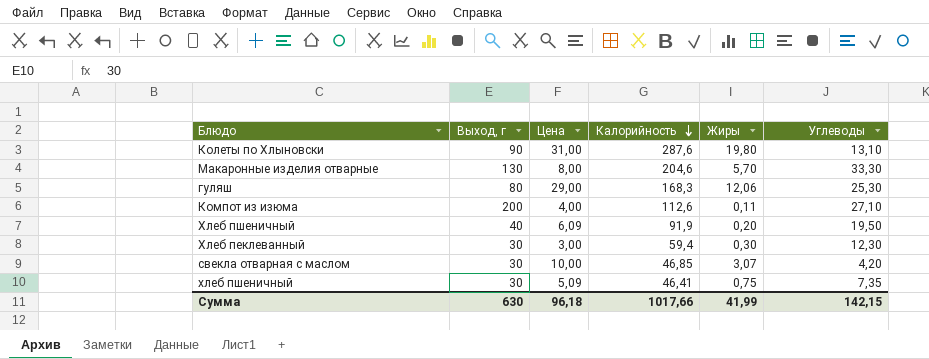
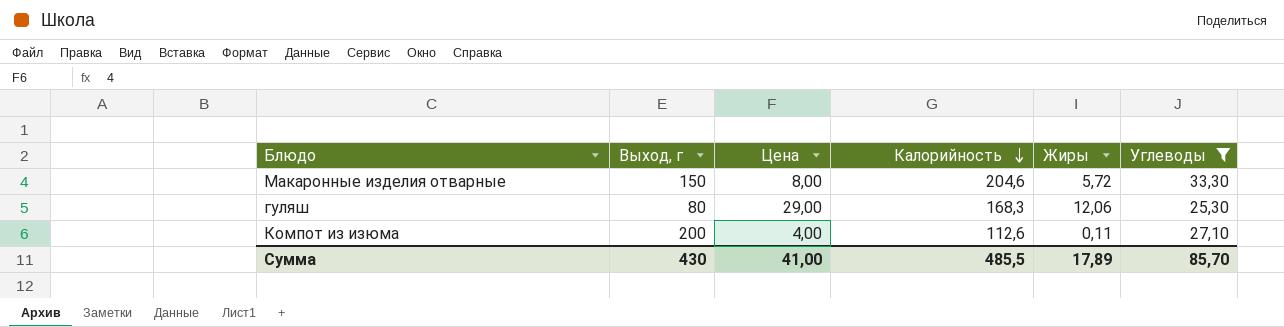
filter: none -> Углеводы >= 25,30
Макаронные изделия отварные | Выход, г: 130 -> 150
Макаронные изделия отварные | Жиры: 5,70 -> 5,72
Сумма | Выход, г: 630 -> 430
Сумма | Цена: 96,18 -> 41,00
Сумма | Калорийность: 1017,66 -> 485,5
Сумма | Жиры: 41,99 -> 17,89
Сумма | Углеводы: 142,15 -> 85,70

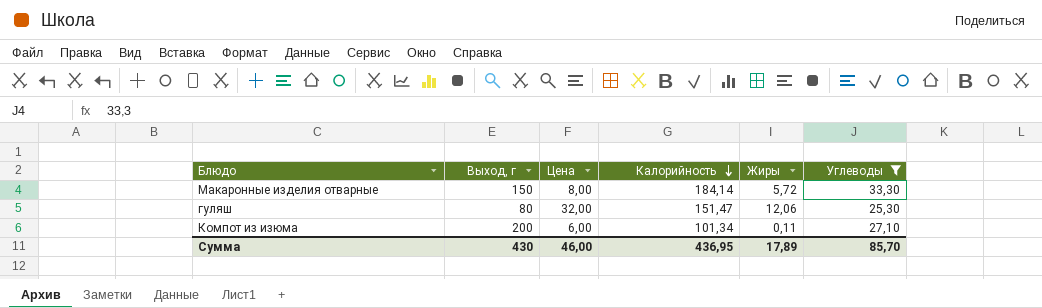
Макаронные изделия отварные | Калорийность: 204,6 -> 184,14
гуляш | Цена: 29,00 -> 32,00
гуляш | Калорийность: 168,3 -> 151,47
Компот из изюма | Цена: 4,00 -> 6,00
Компот из изюма | Калорийность: 112,6 -> 101,34
Сумма | Цена: 41,00 -> 46,00
Сумма | Калорийность: 485,5 -> 436,95

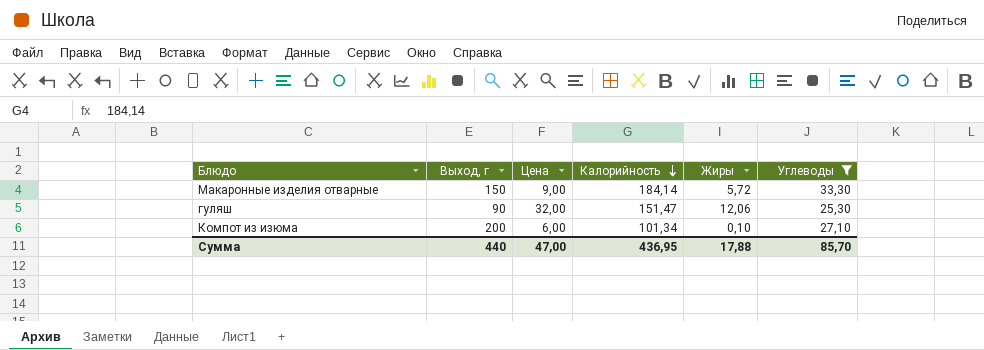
Макаронные изделия отварные | Цена: 8,00 -> 9,00
гуляш | Выход, г: 80 -> 90
Компот из изюма | Жиры: 0,11 -> 0,10
Сумма | Выход, г: 430 -> 440
Сумма | Цена: 46,00 -> 47,00
Сумма | Жиры: 17,89 -> 17,88

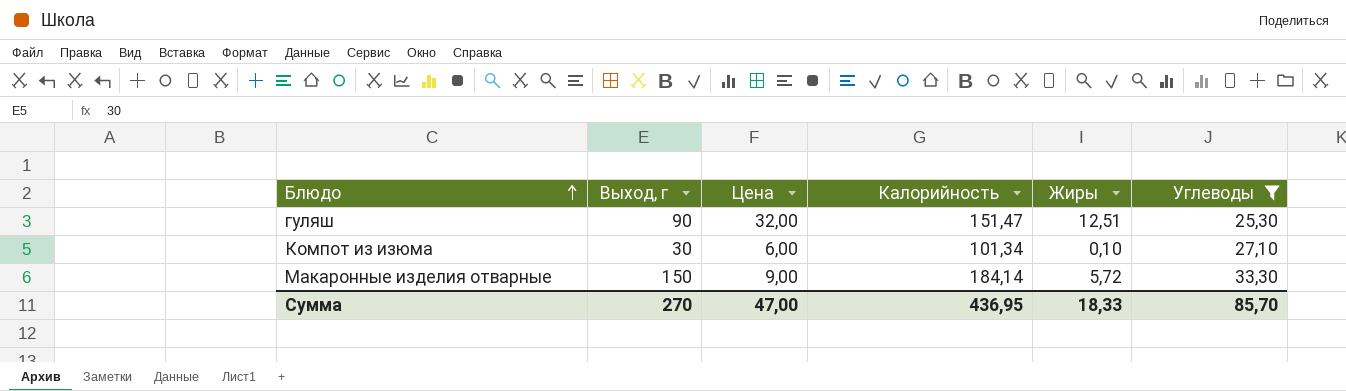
row order: Калорийность descending -> Блюдо ascending
гуляш | Жиры: 12,06 -> 12,51
Компот из изюма | Выход, г: 200 -> 30
Сумма | Выход, г: 440 -> 270
Сумма | Жиры: 17,88 -> 18,33

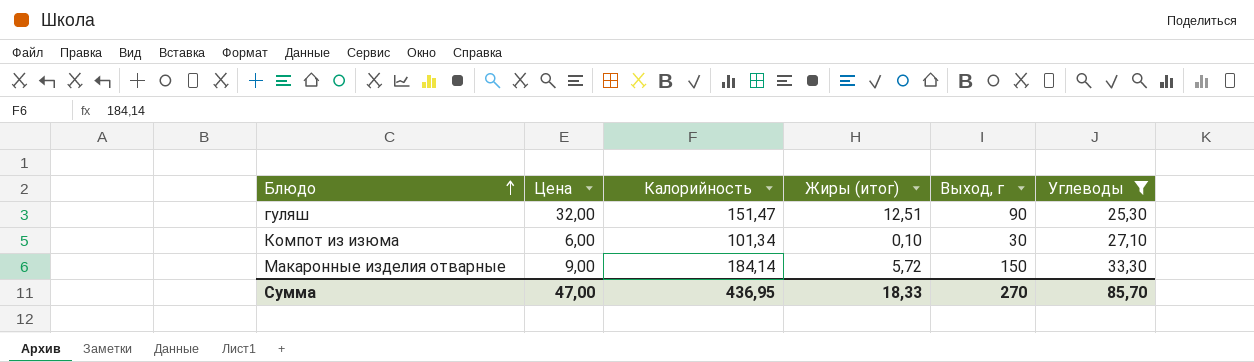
column name: Жиры -> Жиры (итог)
column Выход, г | position: 2 -> 5

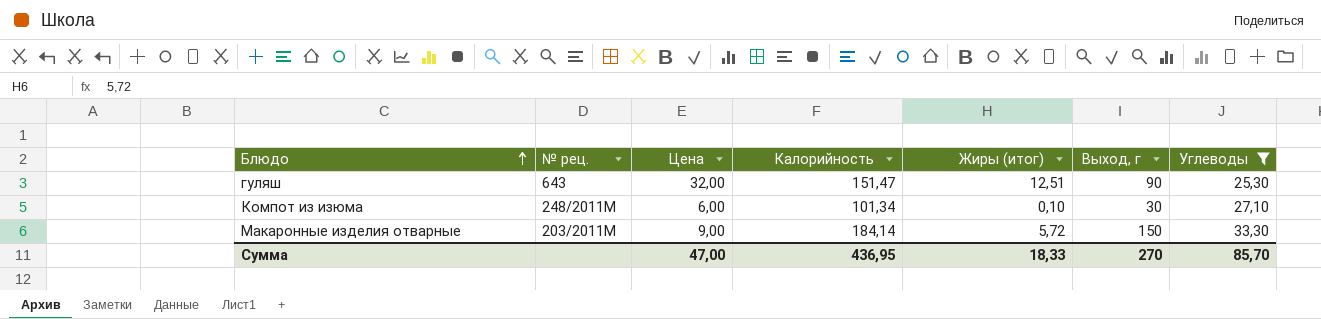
column № рец. | position: none -> 2

